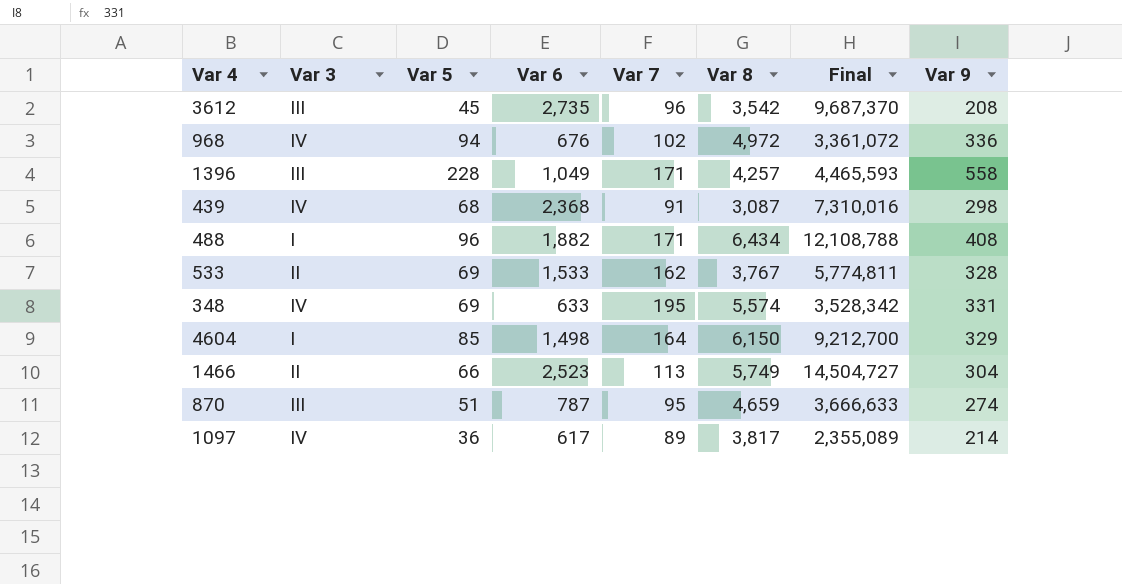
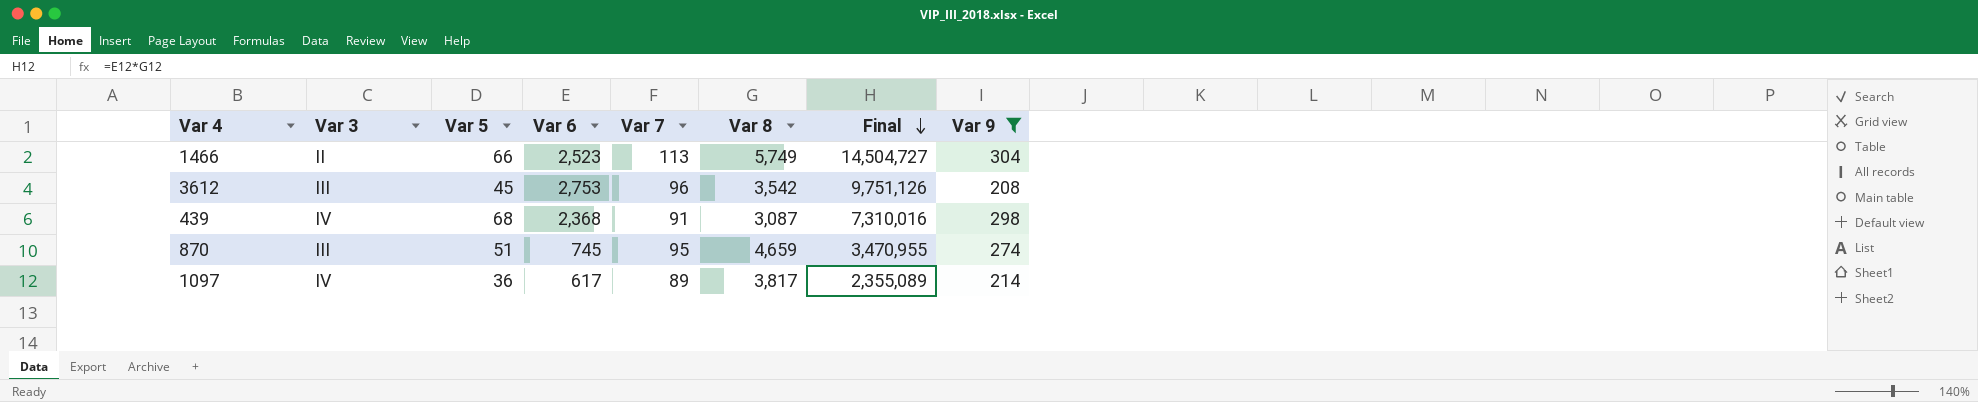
filter: none -> Var 9 <= 304
row order: none -> Final descending
3612 | Var 6: 2,735 -> 2,753
3612 | Final: 9,687,370 -> 9,751,126
870 | Var 6: 787 -> 745
870 | Final: 3,666,633 -> 3,470,955

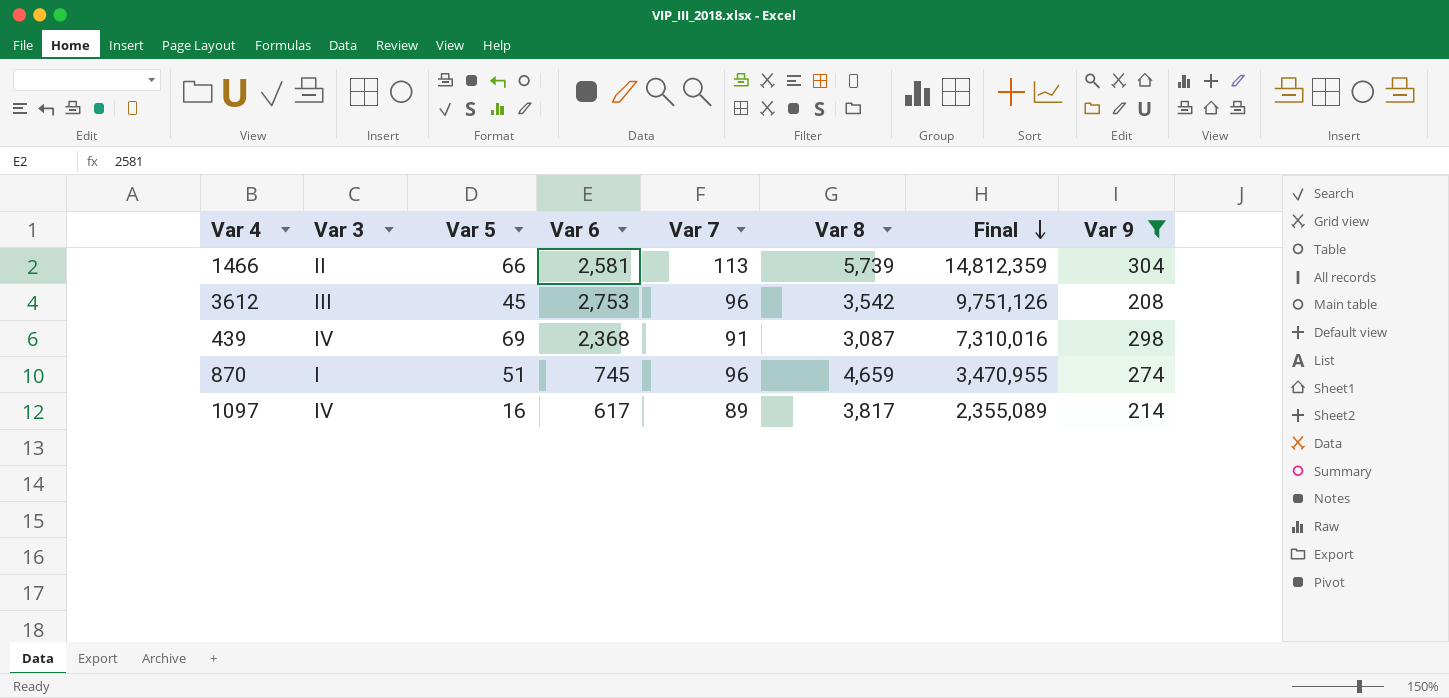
1466 | Var 6: 2,523 -> 2,581
1466 | Var 8: 5,749 -> 5,739
1466 | Final: 14,504,727 -> 14,812,359
439 | Var 5: 68 -> 69
870 | Var 3: III -> I
870 | Var 7: 95 -> 96
1097 | Var 5: 36 -> 16

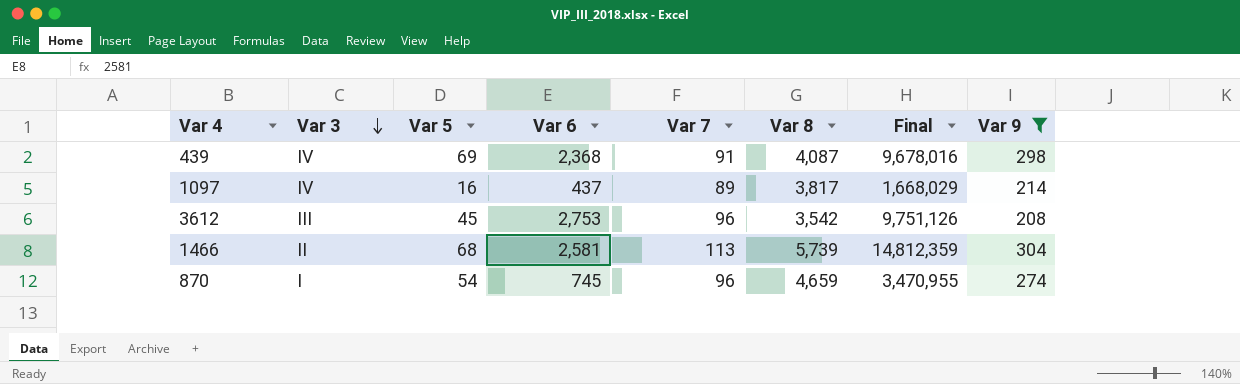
row order: Final descending -> Var 3 descending
439 | Var 8: 3,087 -> 4,087
439 | Final: 7,310,016 -> 9,678,016
1097 | Var 6: 617 -> 437
1097 | Final: 2,355,089 -> 1,668,029
1466 | Var 5: 66 -> 68
870 | Var 5: 51 -> 54

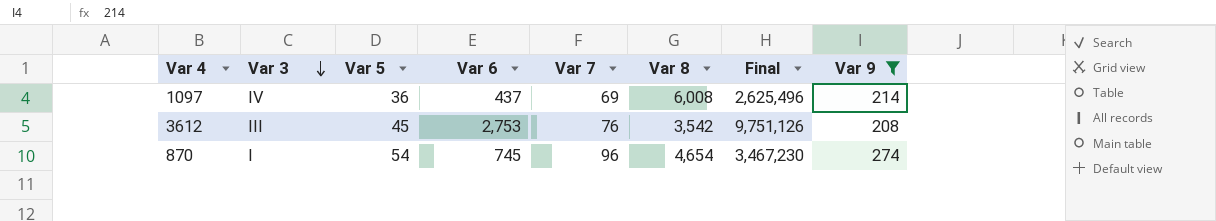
row 439: IV | 69 | 2,368 | 91 | 4,087 | 9,678,016 | 298 -> none
row 1466: II | 68 | 2,581 | 113 | 5,739 | 14,812,359 | 304 -> none
1097 | Var 5: 16 -> 36
1097 | Var 7: 89 -> 69
1097 | Var 8: 3,817 -> 6,008
1097 | Final: 1,668,029 -> 2,625,496
3612 | Var 7: 96 -> 76
870 | Var 8: 4,659 -> 4,654
870 | Final: 3,470,955 -> 3,467,230

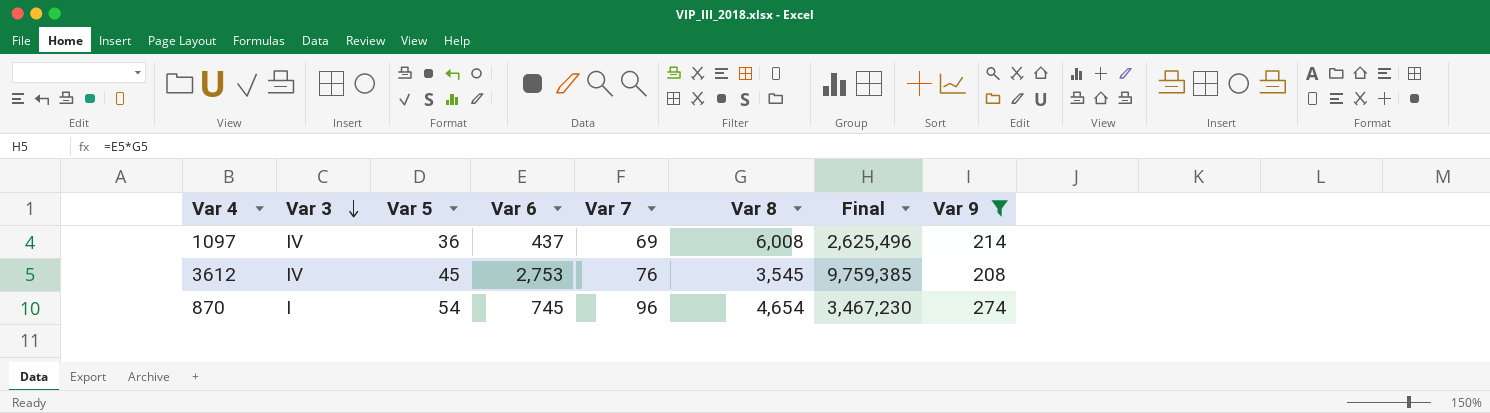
3612 | Var 3: III -> IV
3612 | Var 8: 3,542 -> 3,545
3612 | Final: 9,751,126 -> 9,759,385

